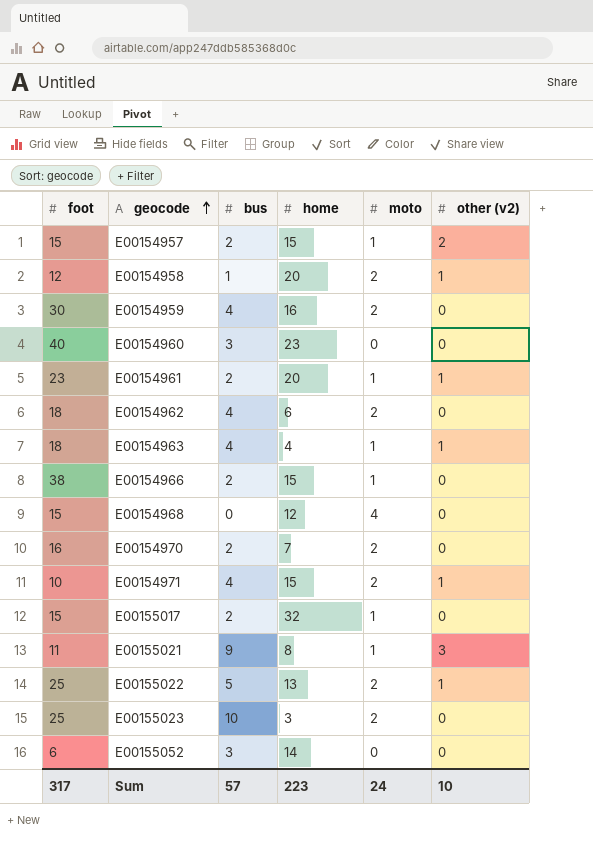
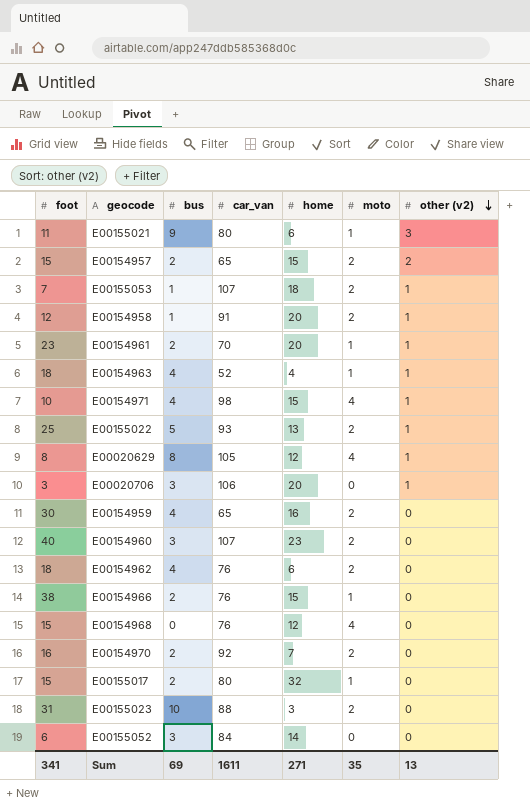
row order: geocode ascending -> other (v2) descending
column car_van | position: none -> 4
E00155021 | home: 8 -> 6
E00154957 | moto: 1 -> 2
row E00155053: none -> 7 | 1 | 107 | 18 | 2 | 1
E00154971 | moto: 2 -> 4
row E00020629: none -> 8 | 8 | 105 | 12 | 4 | 1
row E00020706: none -> 3 | 3 | 106 | 20 | 0 | 1
E00154960 | moto: 0 -> 2
E00155023 | foot: 25 -> 31
Sum | foot: 317 -> 341
Sum | bus: 57 -> 69
Sum | home: 223 -> 271
Sum | moto: 24 -> 35
Sum | other (v2): 10 -> 13

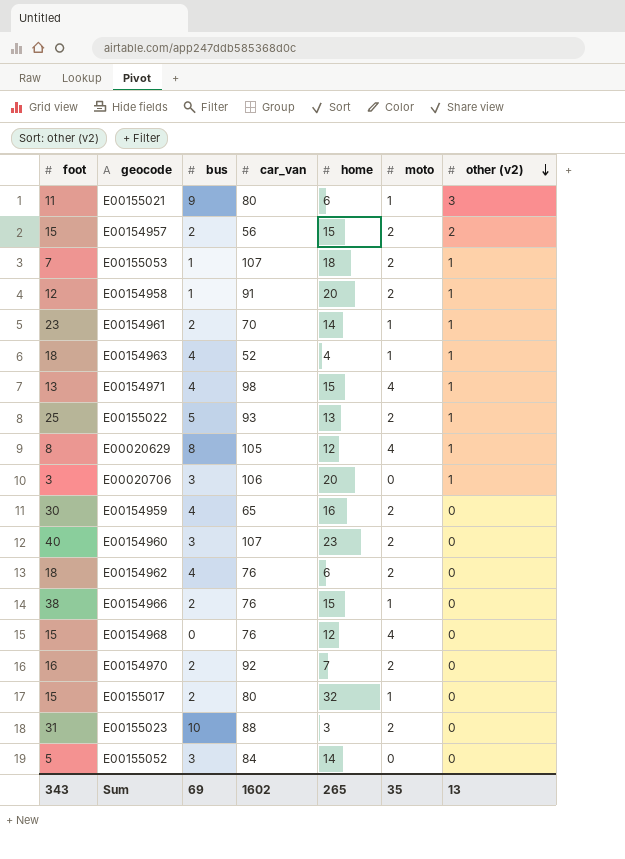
E00154957 | car_van: 65 -> 56
E00154961 | home: 20 -> 14
E00154971 | foot: 10 -> 13
E00155052 | foot: 6 -> 5
Sum | foot: 341 -> 343
Sum | car_van: 1611 -> 1602
Sum | home: 271 -> 265

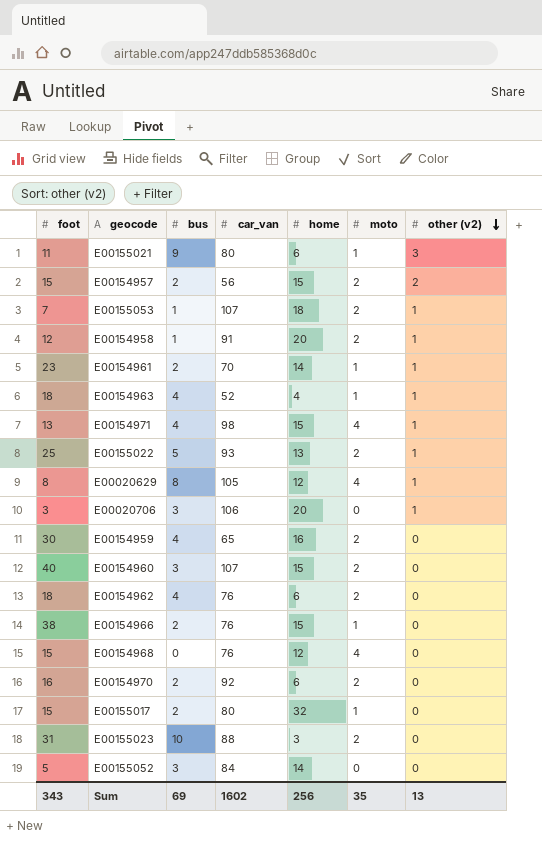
E00154960 | home: 23 -> 15
E00154970 | home: 7 -> 6
Sum | home: 265 -> 256

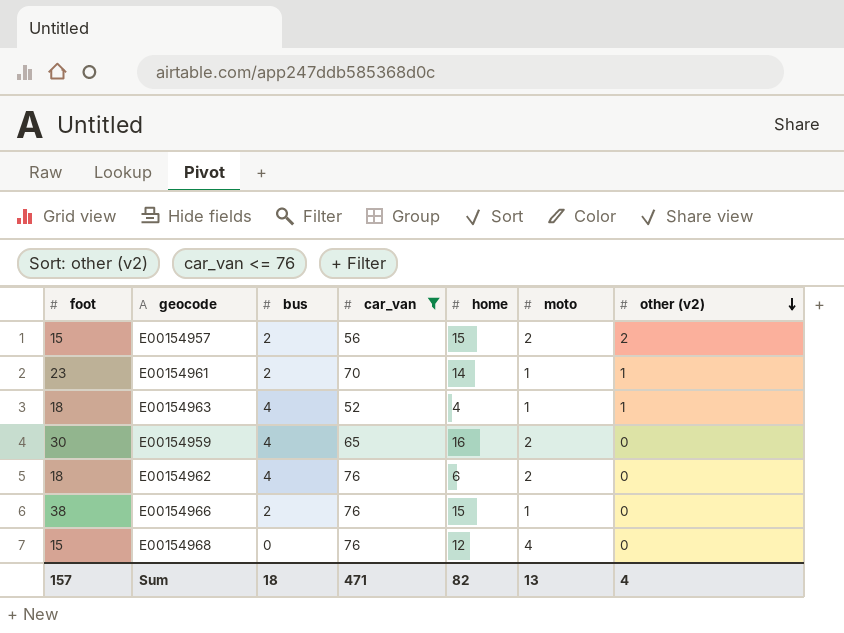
filter: none -> car_van <= 76
Sum | foot: 343 -> 157
Sum | bus: 69 -> 18
Sum | car_van: 1602 -> 471
Sum | home: 256 -> 82
Sum | moto: 35 -> 13
Sum | other (v2): 13 -> 4

